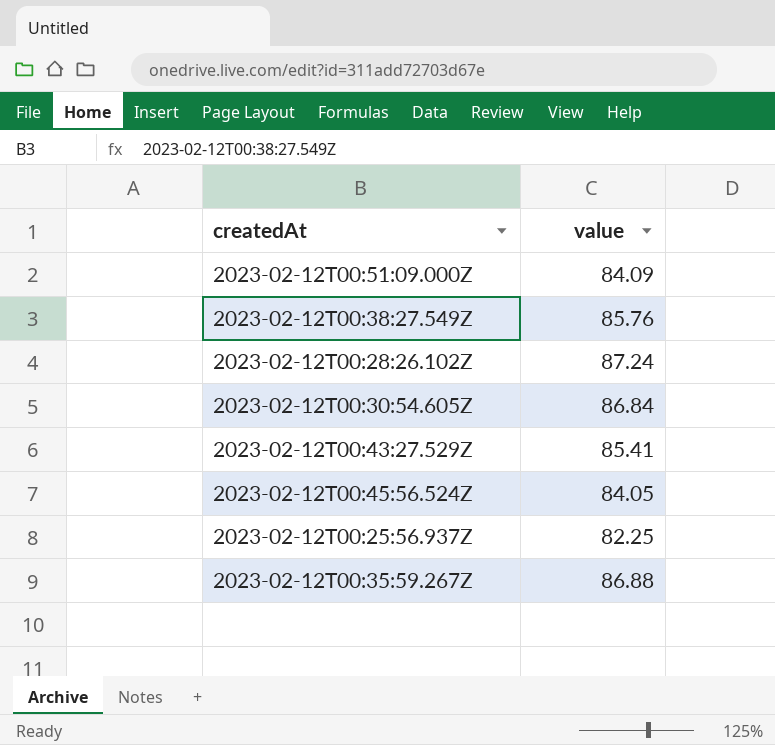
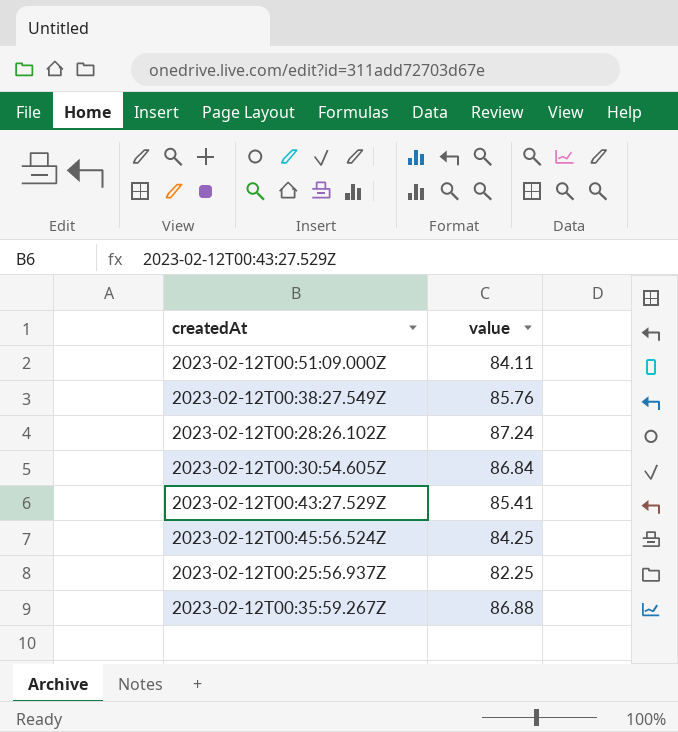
2023-02-12T00:51:09.000Z | value: 84.09 -> 84.11
2023-02-12T00:45:56.524Z | value: 84.05 -> 84.25

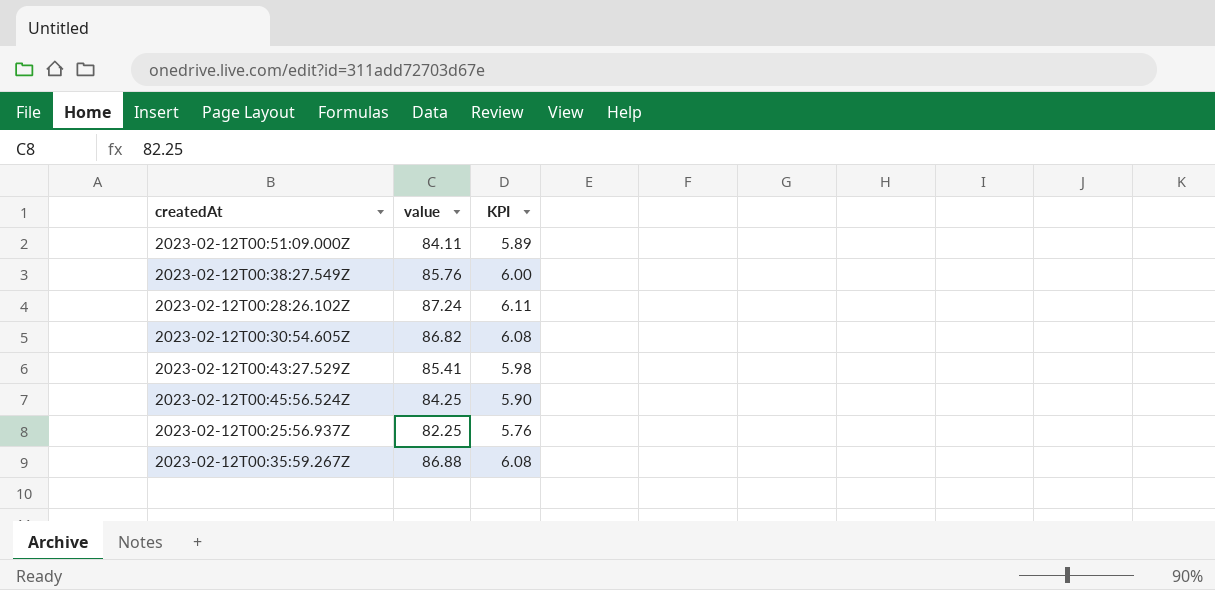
column KPI | formula: none -> [value] * 0.07
2023-02-12T00:30:54.605Z | value: 86.84 -> 86.82

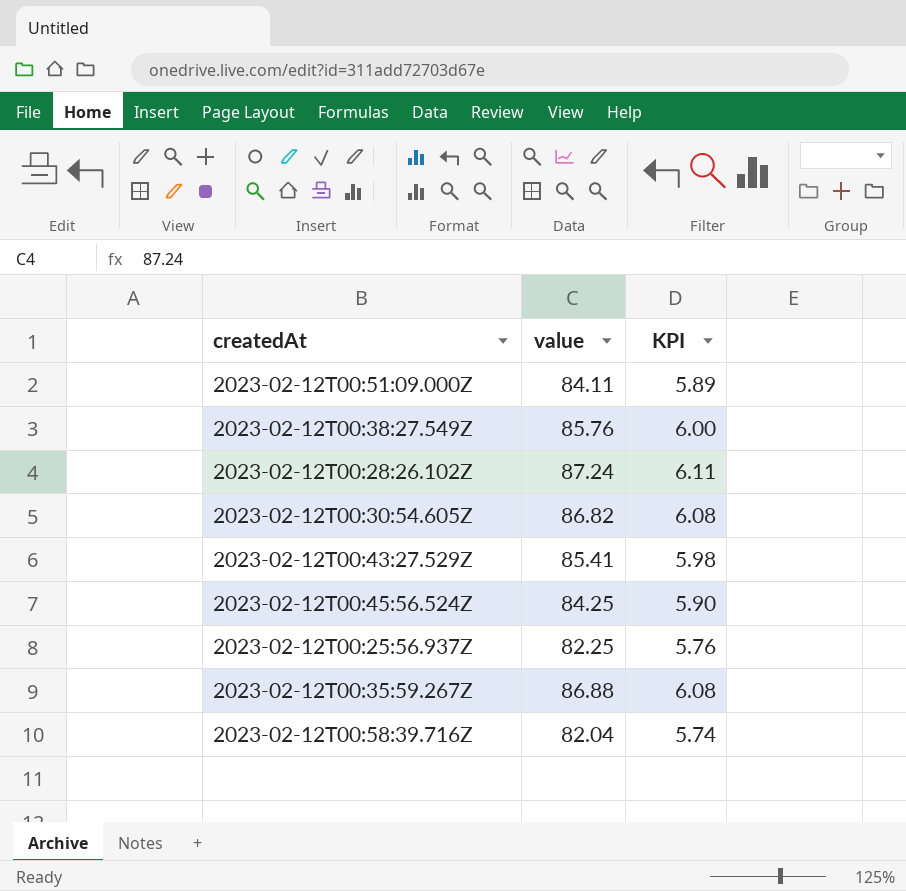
row 2023-02-12T00:58:39.716Z: none -> 82.04 | 5.74

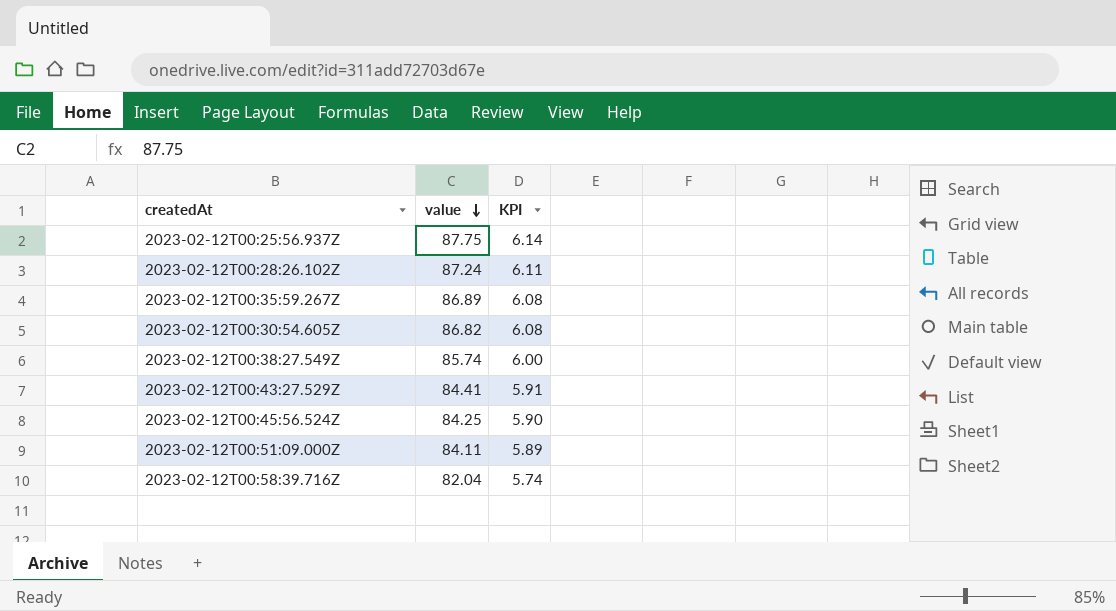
row order: none -> value descending
2023-02-12T00:25:56.937Z | value: 82.25 -> 87.75
2023-02-12T00:25:56.937Z | KPI: 5.76 -> 6.14
2023-02-12T00:35:59.267Z | value: 86.88 -> 86.89
2023-02-12T00:38:27.549Z | value: 85.76 -> 85.74
2023-02-12T00:43:27.529Z | value: 85.41 -> 84.41
2023-02-12T00:43:27.529Z | KPI: 5.98 -> 5.91

